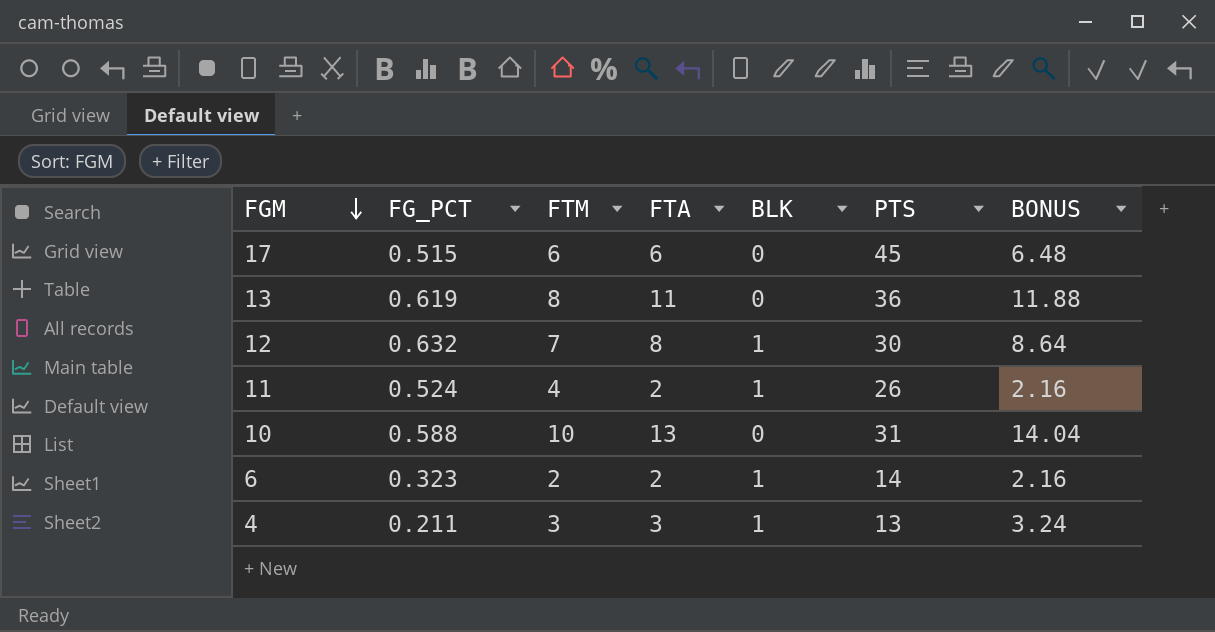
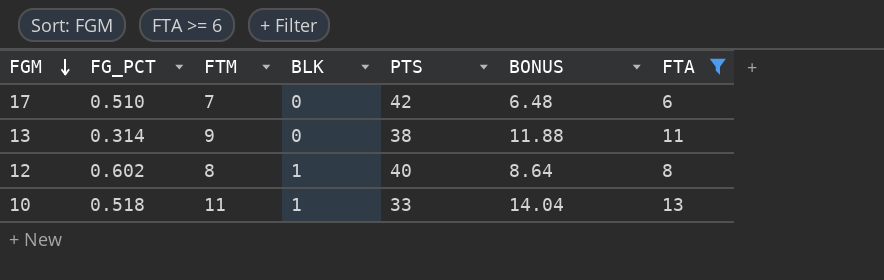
filter: none -> FTA >= 6
column FTA | position: 4 -> 7
17 | FG_PCT: 0.515 -> 0.510
17 | FTM: 6 -> 7
17 | PTS: 45 -> 42
13 | FG_PCT: 0.619 -> 0.314
13 | FTM: 8 -> 9
13 | PTS: 36 -> 38
12 | FG_PCT: 0.632 -> 0.602
12 | FTM: 7 -> 8
12 | PTS: 30 -> 40
10 | FG_PCT: 0.588 -> 0.518
10 | FTM: 10 -> 11
10 | BLK: 0 -> 1
10 | PTS: 31 -> 33

